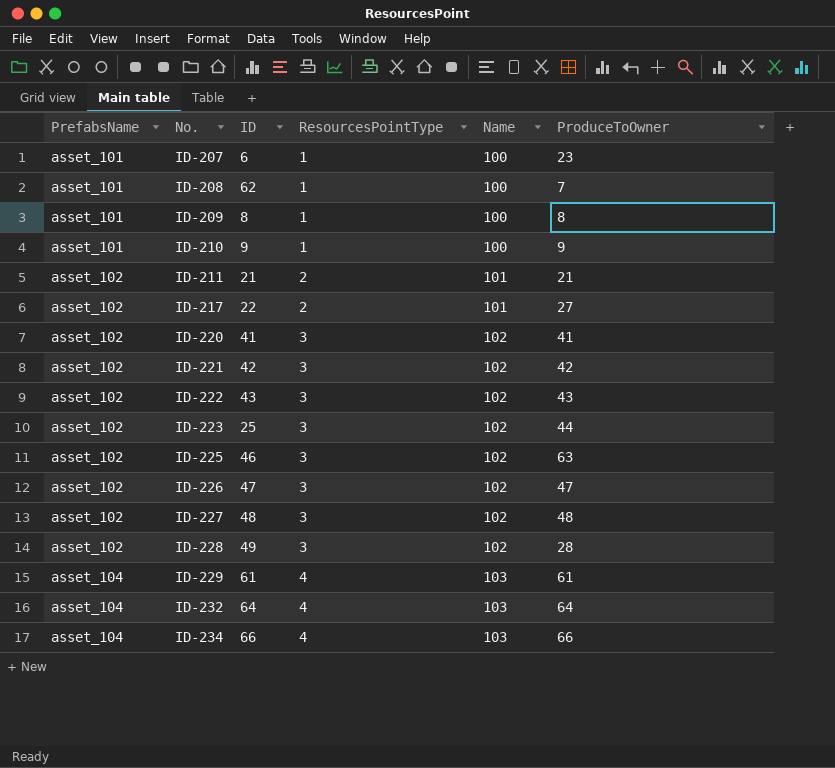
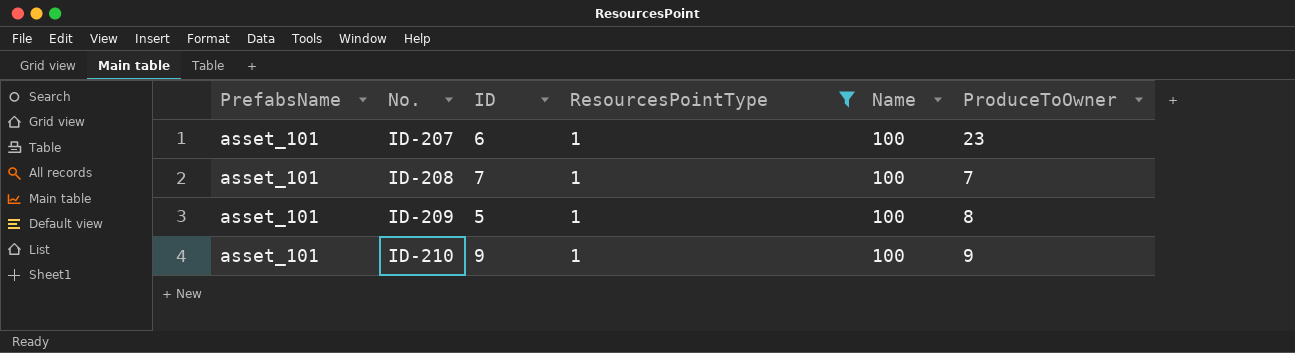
filter: none -> ResourcesPointType = 1
ID-208 | ID: 62 -> 7
ID-209 | ID: 8 -> 5

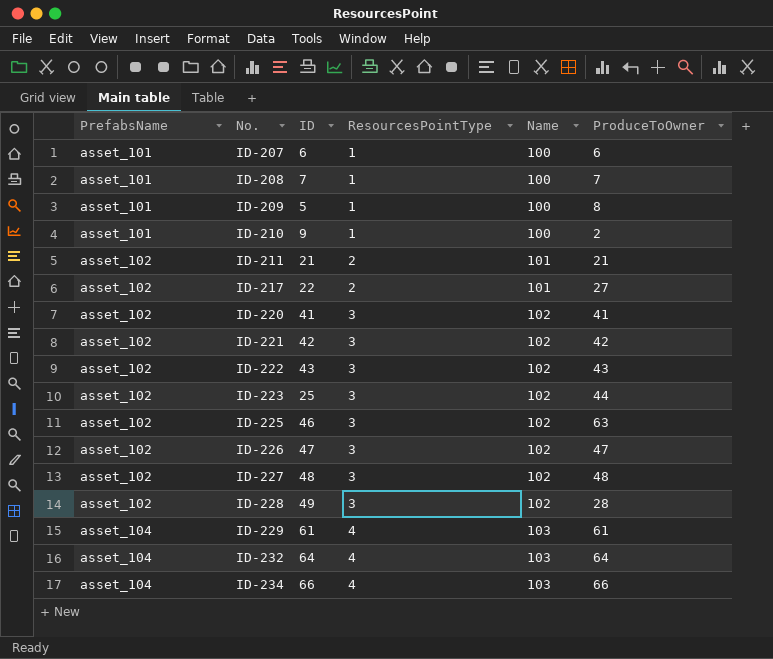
filter: ResourcesPointType = 1 -> none
ID-207 | ProduceToOwner: 23 -> 6
ID-210 | ProduceToOwner: 9 -> 2

